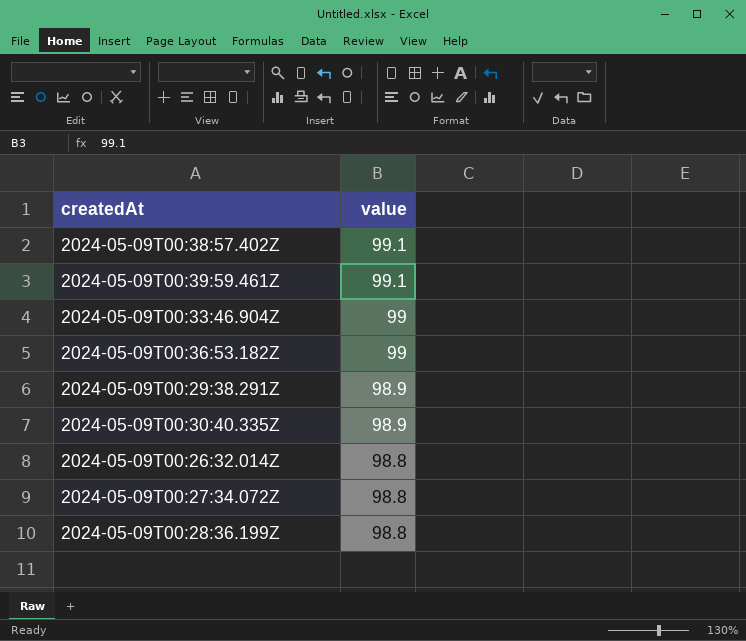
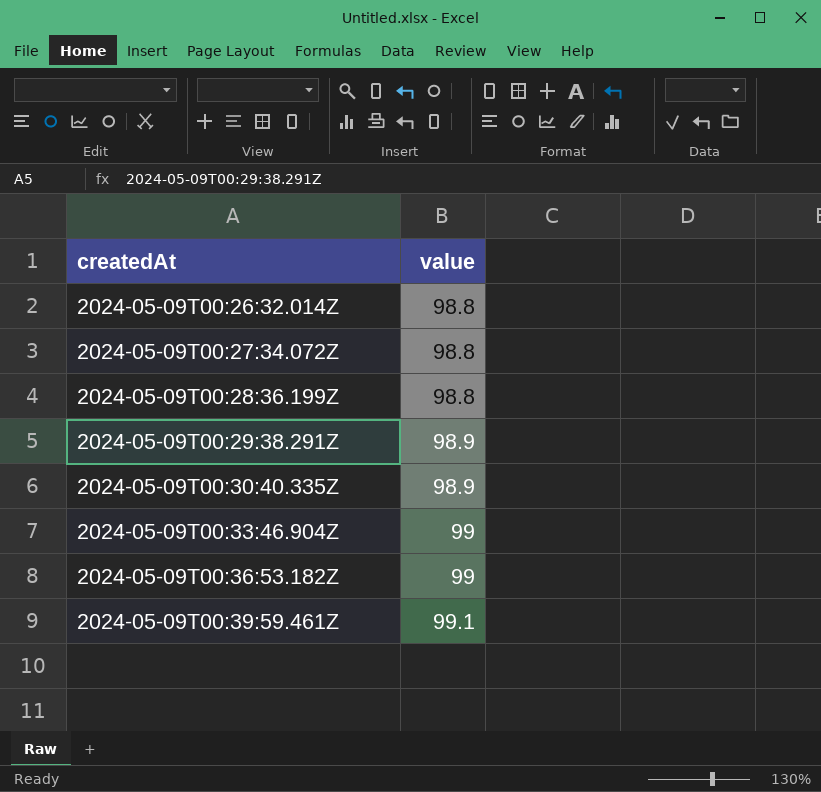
row order: value descending -> createdAt ascending
row 2024-05-09T00:38:57.402Z: 99.1 -> none

